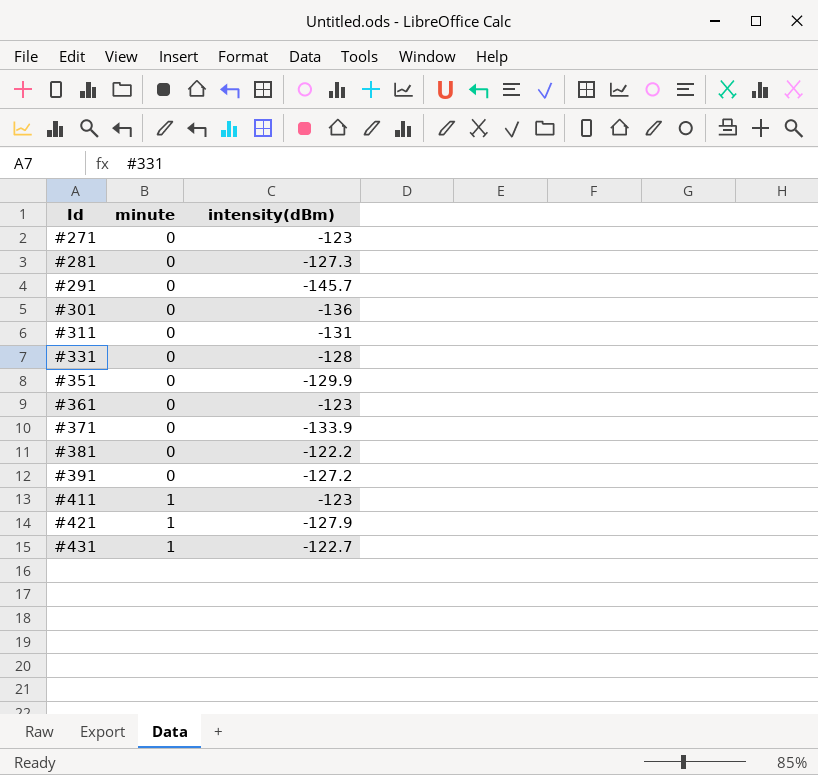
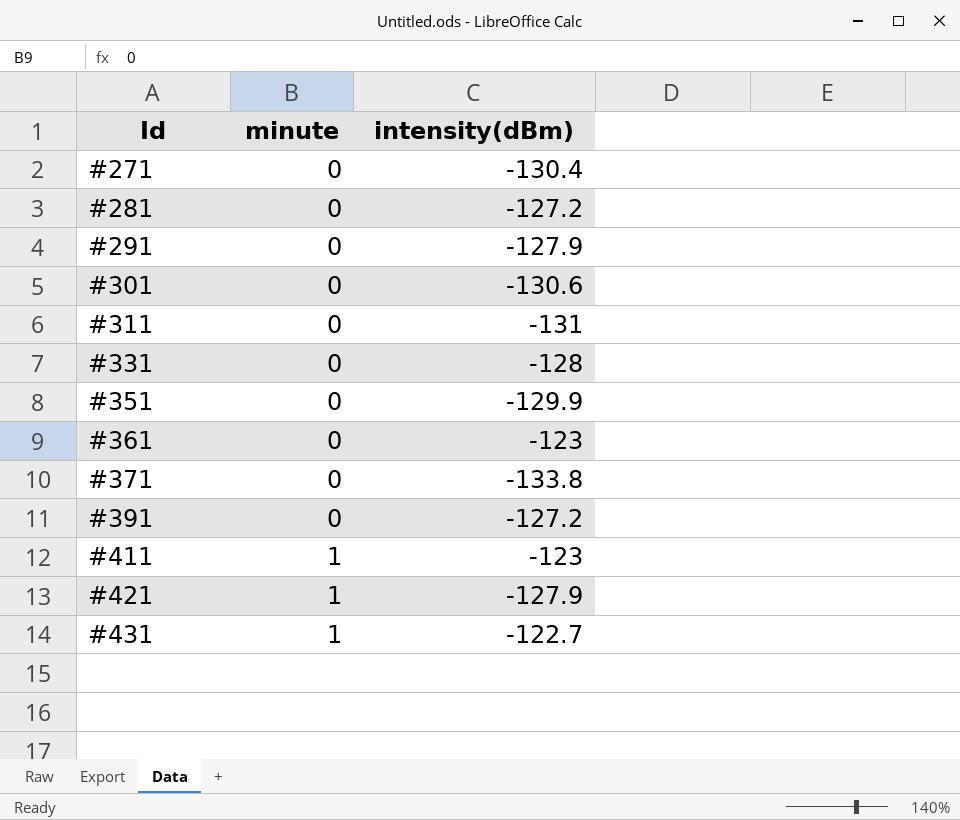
row #381: 0 | -122.2 -> none
#271 | intensity(dBm): -123 -> -130.4
#281 | intensity(dBm): -127.3 -> -127.2
#291 | intensity(dBm): -145.7 -> -127.9
#301 | intensity(dBm): -136 -> -130.6
#371 | intensity(dBm): -133.9 -> -133.8

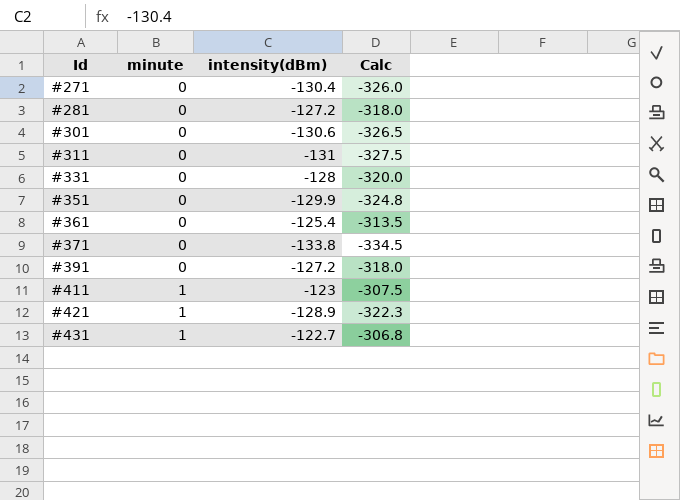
column Calc | formula: none -> [intensity(dBm)] * 2.5
row #291: 0 | -127.9 -> none
#361 | intensity(dBm): -123 -> -125.4
#421 | intensity(dBm): -127.9 -> -128.9

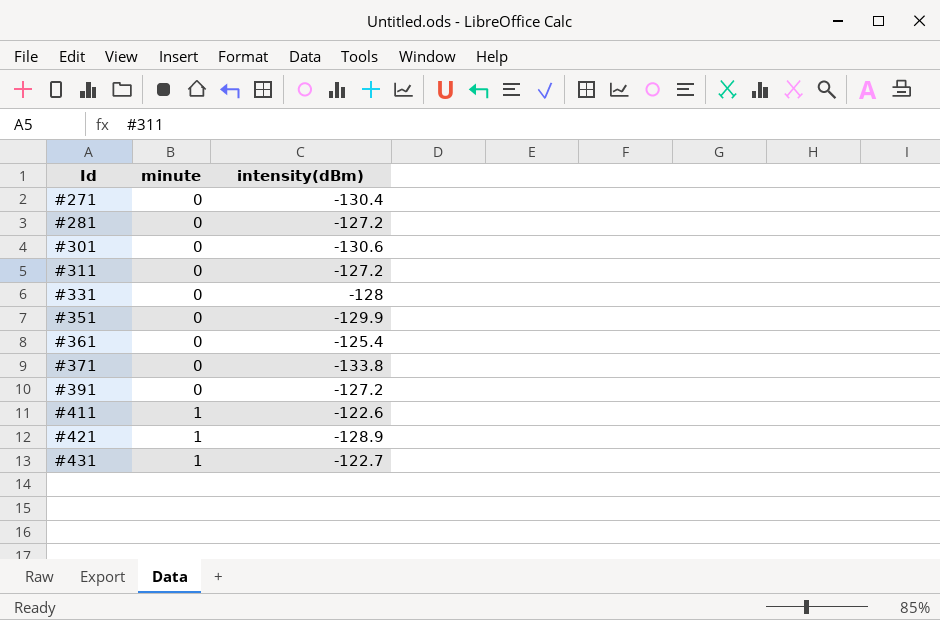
column Calc | formula: [intensity(dBm)] * 2.5 -> none
#311 | intensity(dBm): -131 -> -127.2
#411 | intensity(dBm): -123 -> -122.6

